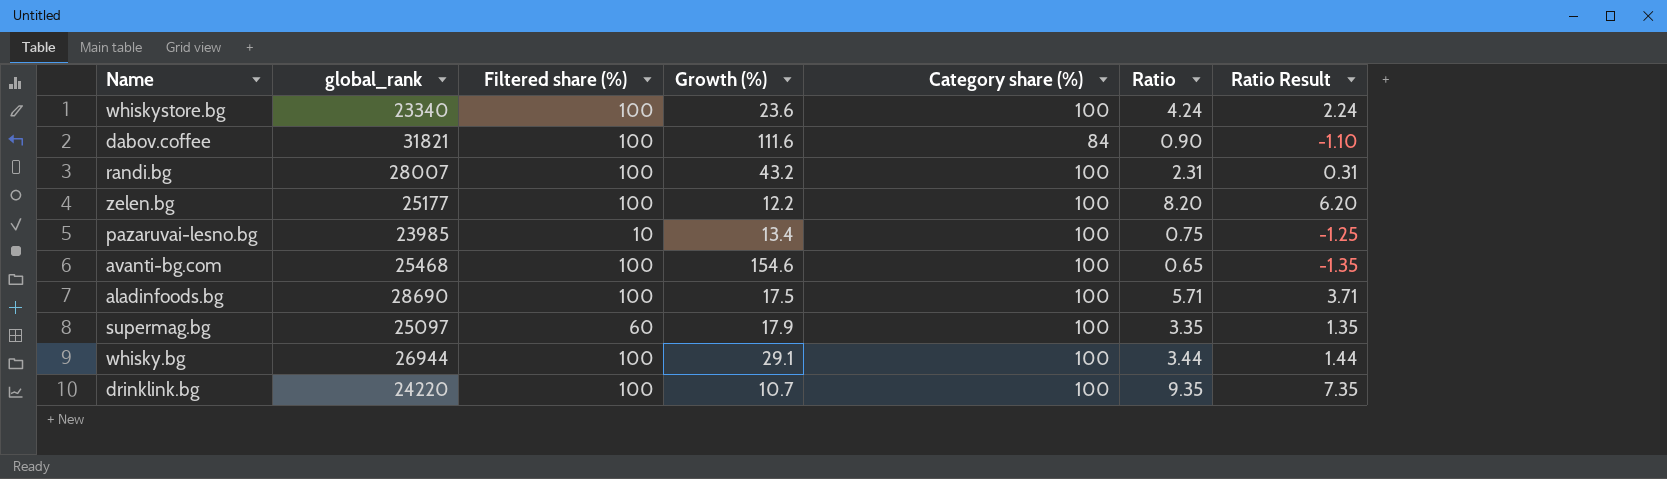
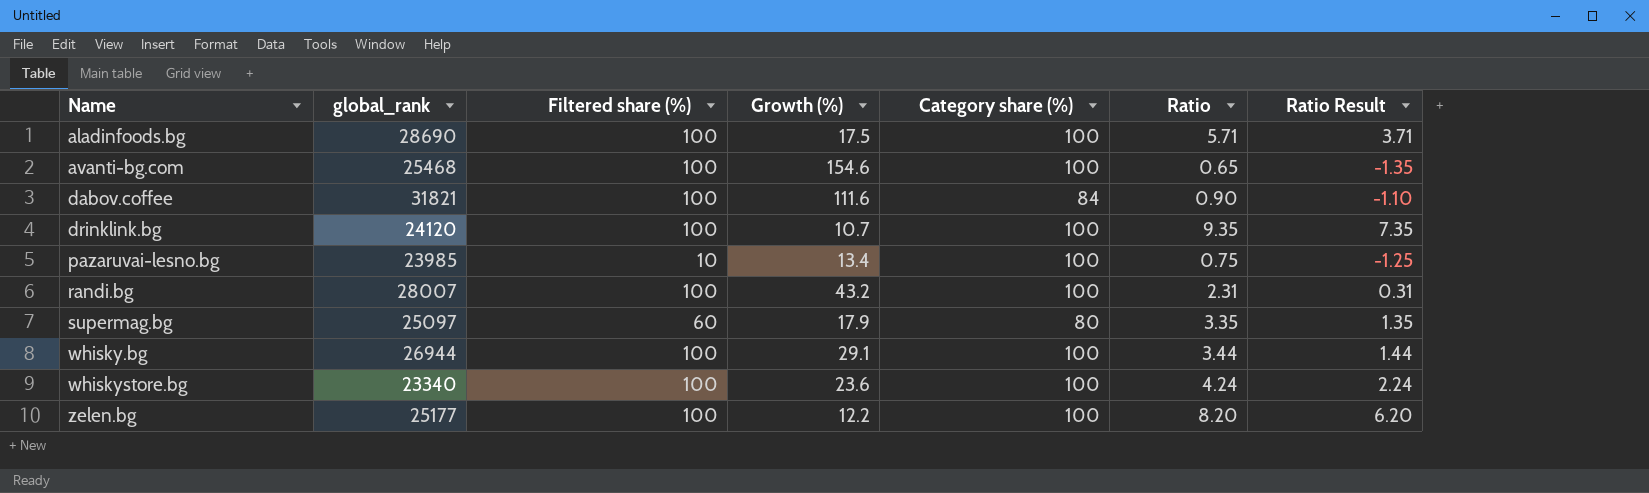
row order: none -> Name ascending
drinklink.bg | global_rank: 24220 -> 24120
supermag.bg | Category share (%): 100 -> 80

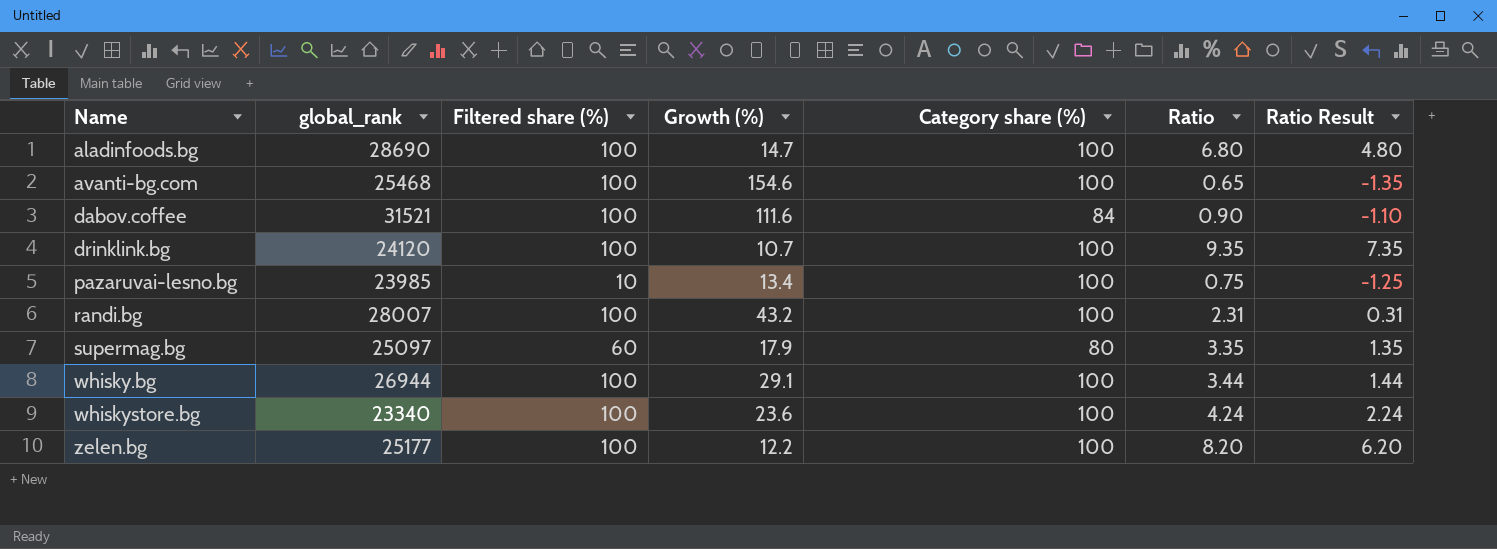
aladinfoods.bg | Growth (%): 17.5 -> 14.7
aladinfoods.bg | Ratio: 5.71 -> 6.80
aladinfoods.bg | Ratio Result: 3.71 -> 4.80
dabov.coffee | global_rank: 31821 -> 31521

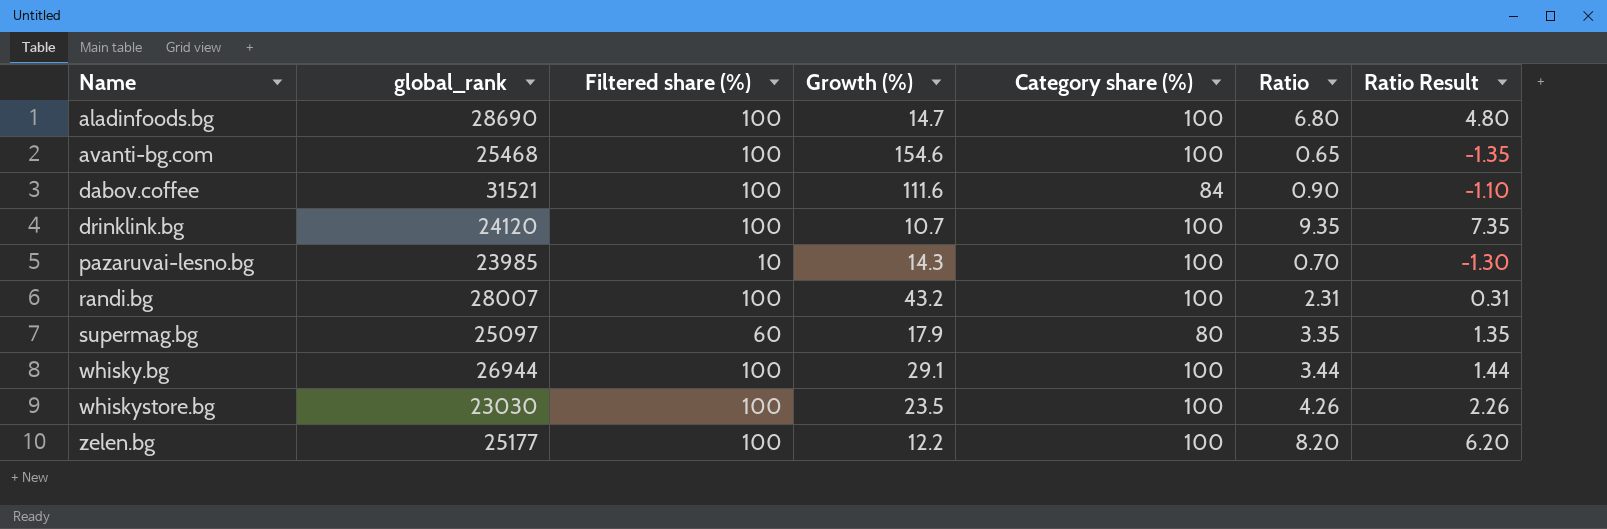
pazaruvai-lesno.bg | Growth (%): 13.4 -> 14.3
pazaruvai-lesno.bg | Ratio: 0.75 -> 0.70
pazaruvai-lesno.bg | Ratio Result: -1.25 -> -1.30
whiskystore.bg | global_rank: 23340 -> 23030
whiskystore.bg | Growth (%): 23.6 -> 23.5
whiskystore.bg | Ratio: 4.24 -> 4.26
whiskystore.bg | Ratio Result: 2.24 -> 2.26

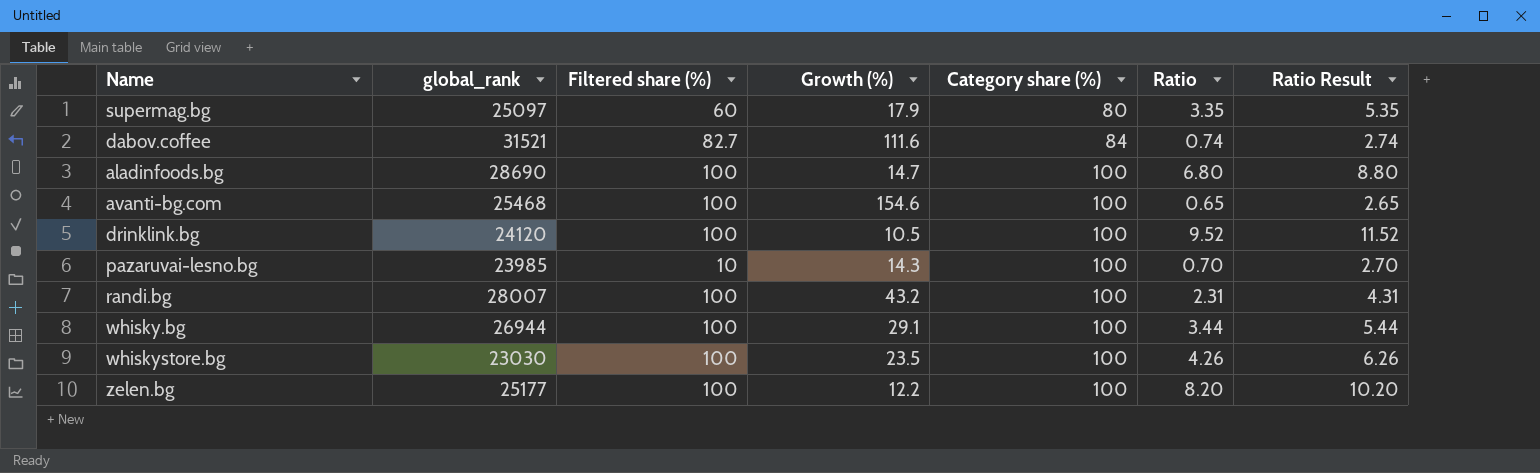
row order: Name ascending -> Category share (%) ascending
column Ratio Result | formula: [Ratio] - 2 -> [Ratio] + 2
dabov.coffee | Filtered share (%): 100 -> 82.7
dabov.coffee | Ratio: 0.90 -> 0.74
drinklink.bg | Growth (%): 10.7 -> 10.5
drinklink.bg | Ratio: 9.35 -> 9.52

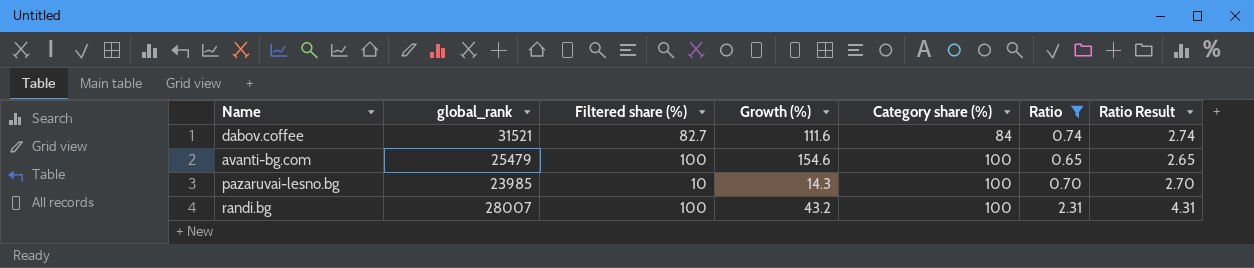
filter: none -> Ratio <= 2.31
avanti-bg.com | global_rank: 25468 -> 25479

